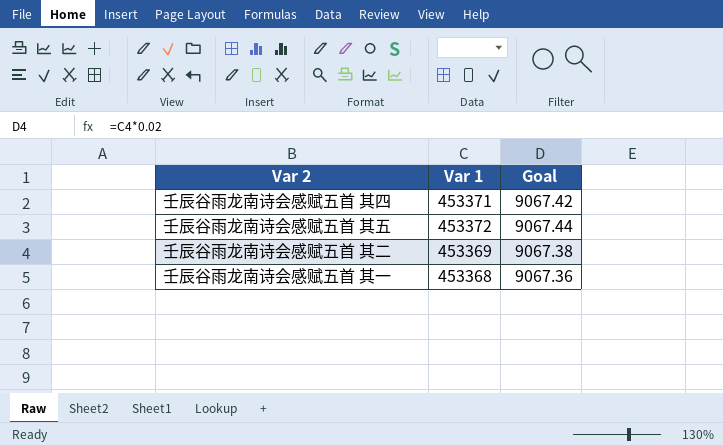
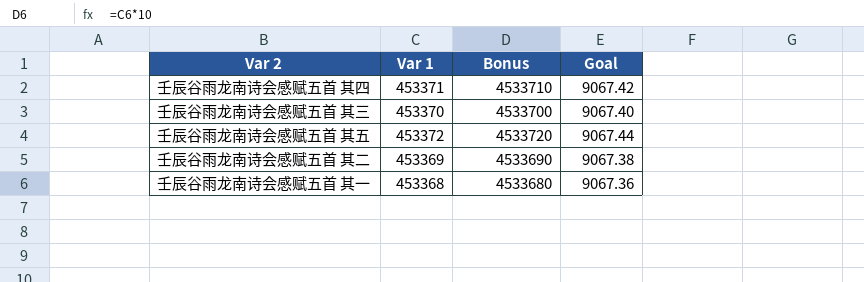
column Bonus | formula: none -> [Var 1] * 10
row 壬辰谷雨龙南诗会感赋五首 其三: none -> 453370 | 4533700 | 9067.40

